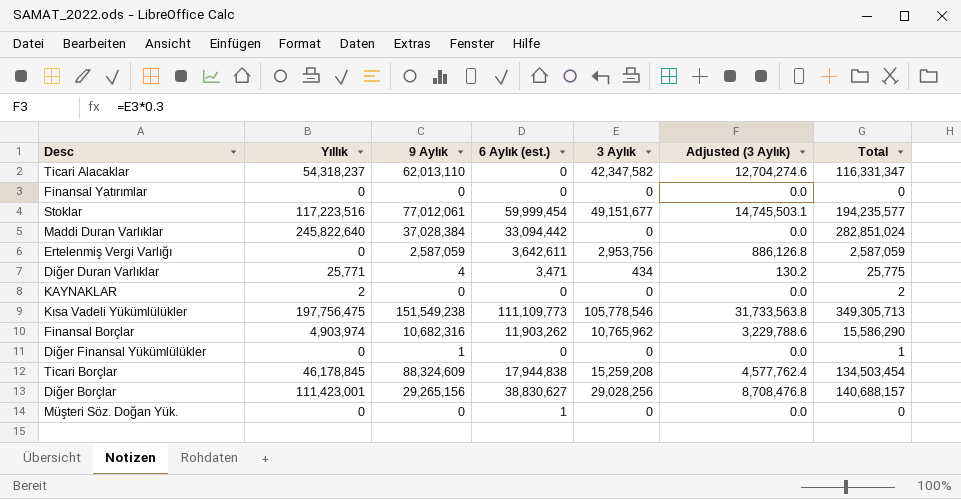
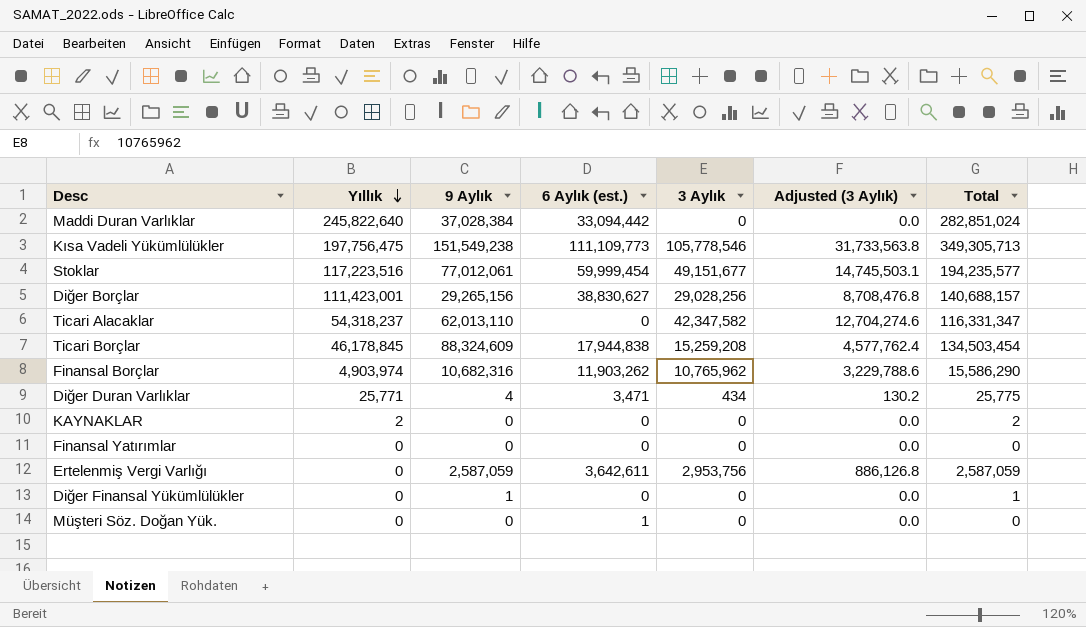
row order: none -> Yıllık descending

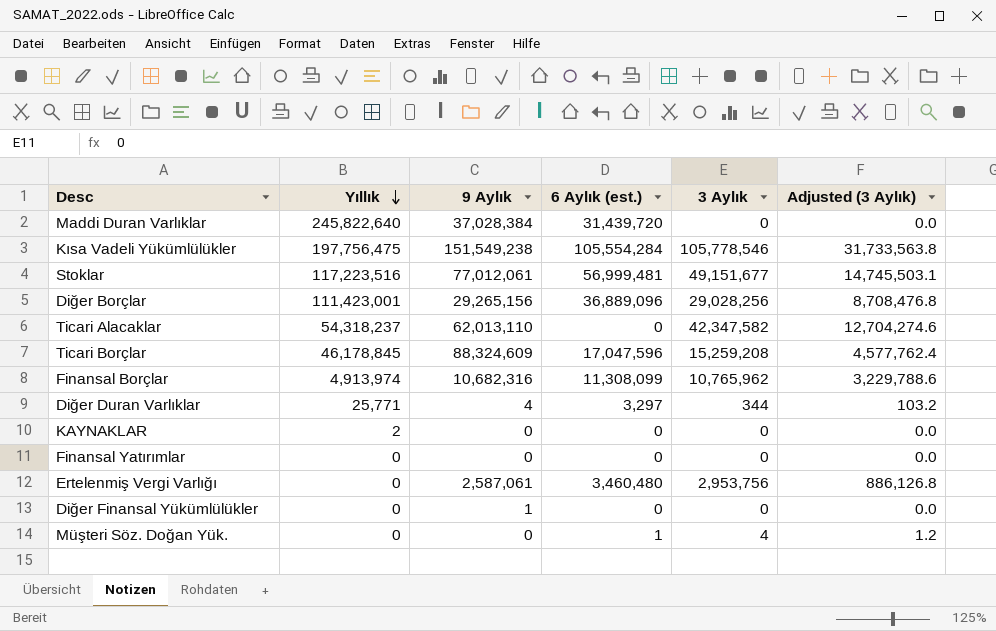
column Total | formula: [Yıllık] + [9 Aylık] -> none
Maddi Duran Varlıklar | 6 Aylık (est.): 33,094,442 -> 31,439,720
Kısa Vadeli Yükümlülükler | 6 Aylık (est.): 111,109,773 -> 105,554,284
Stoklar | 6 Aylık (est.): 59,999,454 -> 56,999,481
Diğer Borçlar | 6 Aylık (est.): 38,830,627 -> 36,889,096
Ticari Borçlar | 6 Aylık (est.): 17,944,838 -> 17,047,596
Finansal Borçlar | Yıllık: 4,903,974 -> 4,913,974
Finansal Borçlar | 6 Aylık (est.): 11,903,262 -> 11,308,099
Diğer Duran Varlıklar | 6 Aylık (est.): 3,471 -> 3,297
Diğer Duran Varlıklar | 3 Aylık: 434 -> 344
Diğer Duran Varlıklar | Adjusted (3 Aylık): 130.2 -> 103.2
Ertelenmiş Vergi Varlığı | 9 Aylık: 2,587,059 -> 2,587,061
Ertelenmiş Vergi Varlığı | 6 Aylık (est.): 3,642,611 -> 3,460,480
Müşteri Söz. Doğan Yük. | 3 Aylık: 0 -> 4
Müşteri Söz. Doğan Yük. | Adjusted (3 Aylık): 0.0 -> 1.2

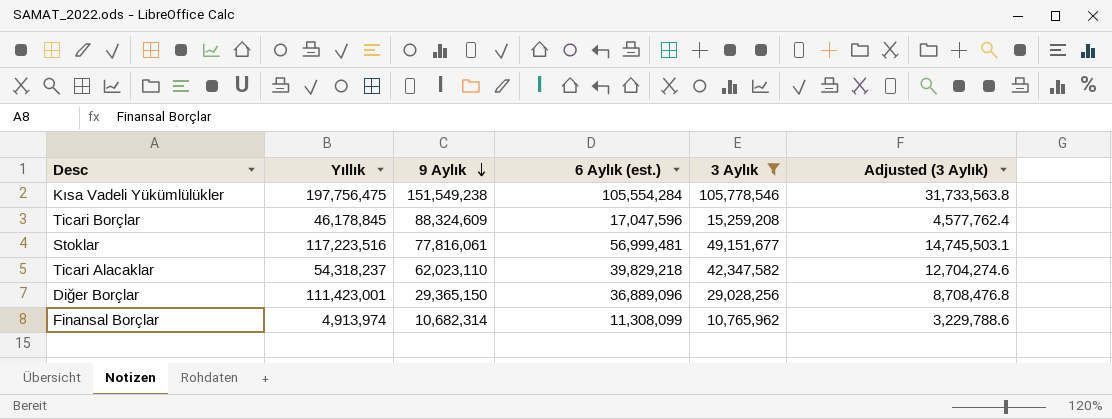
filter: none -> 3 Aylık >= 10,765,962
row order: Yıllık descending -> 9 Aylık descending
Stoklar | 9 Aylık: 77,012,061 -> 77,816,061
Ticari Alacaklar | 9 Aylık: 62,013,110 -> 62,023,110
Ticari Alacaklar | 6 Aylık (est.): 0 -> 39,829,218
Diğer Borçlar | 9 Aylık: 29,265,156 -> 29,365,150
Finansal Borçlar | 9 Aylık: 10,682,316 -> 10,682,314

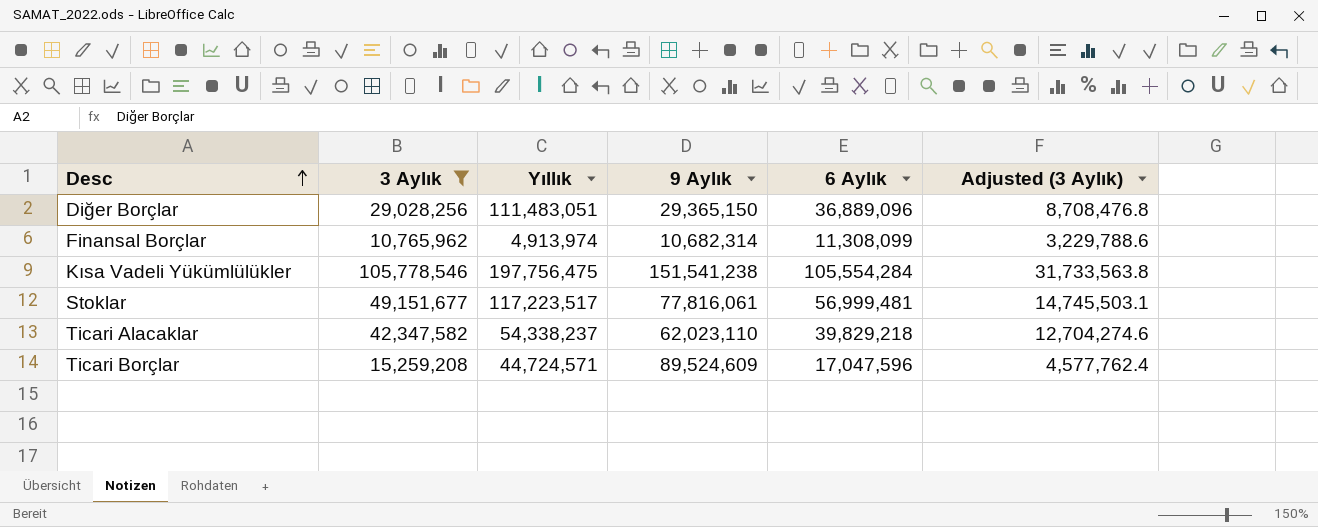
row order: 9 Aylık descending -> Desc ascending
column 3 Aylık | position: 5 -> 2
column name: 6 Aylık (est.) -> 6 Aylık
Diğer Borçlar | Yıllık: 111,423,001 -> 111,483,051
Kısa Vadeli Yükümlülükler | 9 Aylık: 151,549,238 -> 151,541,238
Stoklar | Yıllık: 117,223,516 -> 117,223,517
Ticari Alacaklar | Yıllık: 54,318,237 -> 54,338,237
Ticari Borçlar | Yıllık: 46,178,845 -> 44,724,571
Ticari Borçlar | 9 Aylık: 88,324,609 -> 89,524,609

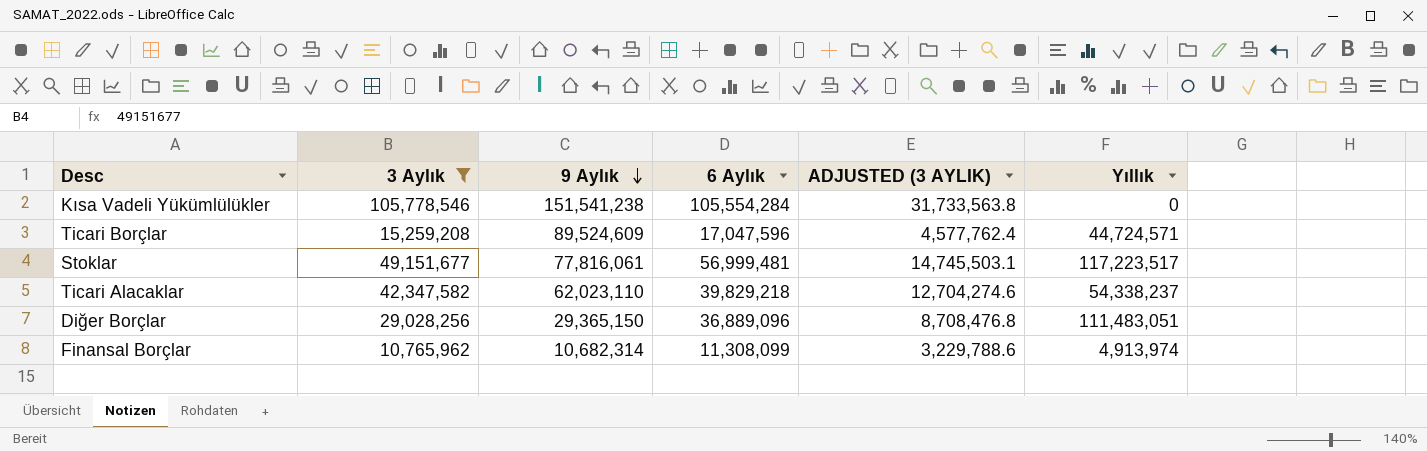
row order: Desc ascending -> 9 Aylık descending
column name: Adjusted (3 Aylık) -> ADJUSTED (3 AYLIK)
column Yıllık | position: 3 -> 6
Kısa Vadeli Yükümlülükler | Yıllık: 197,756,475 -> 0

